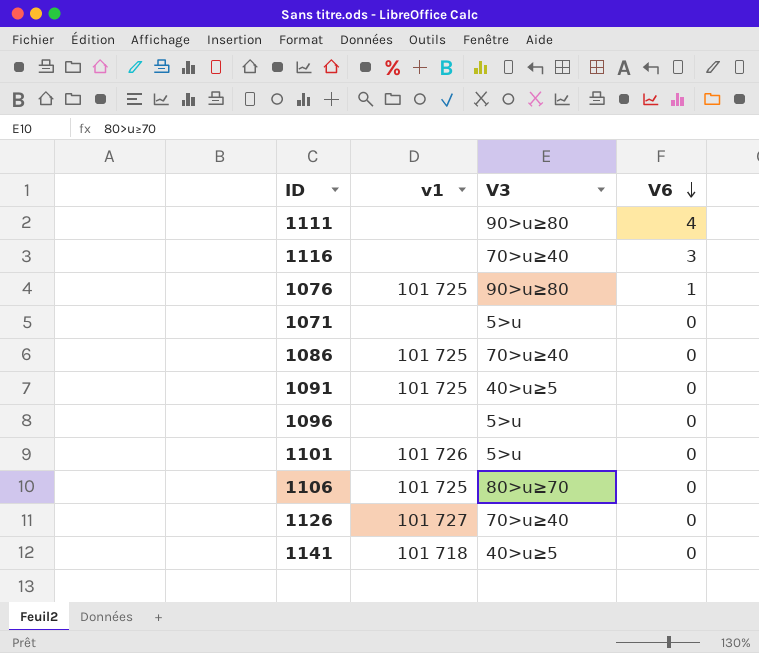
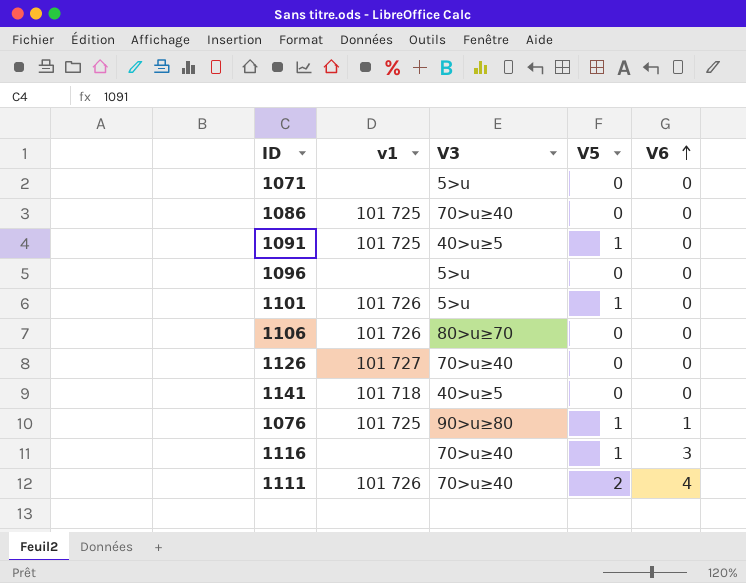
row order: V6 descending -> V6 ascending
column V5 | position: none -> 4
1106 | v1: 101 725 -> 101 726
1111 | v1: none -> 101 726
1111 | V3: 90>u≥80 -> 70>u≥40

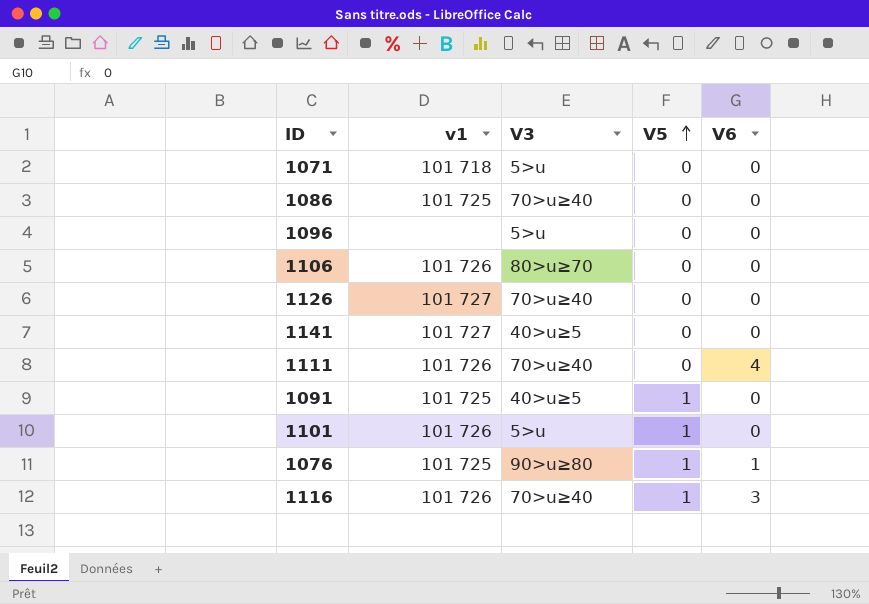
row order: V6 ascending -> V5 ascending
1071 | v1: none -> 101 718
1141 | v1: 101 718 -> 101 727
1111 | V5: 2 -> 0
1116 | v1: none -> 101 726

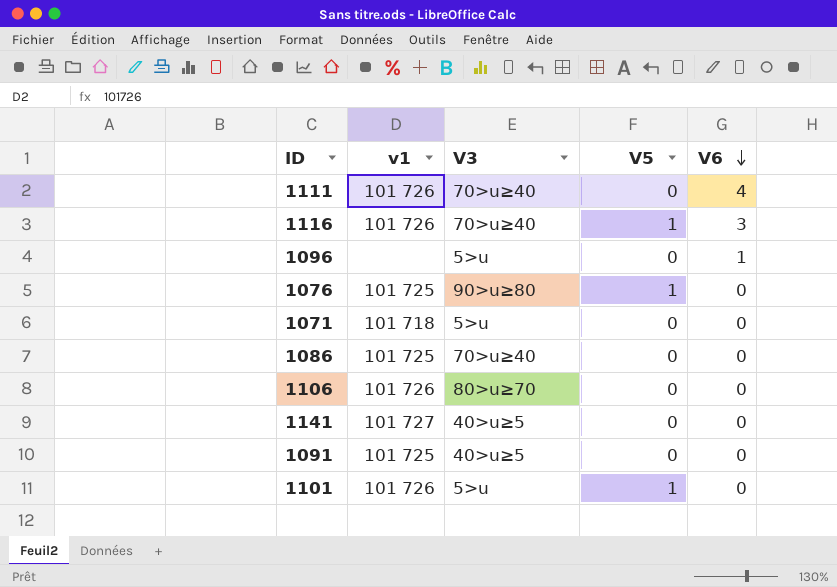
row order: V5 ascending -> V6 descending
row 1126: 101 727 | 70>u≥40 | 0 | 0 -> none
1096 | V6: 0 -> 1
1076 | V6: 1 -> 0
1091 | V5: 1 -> 0

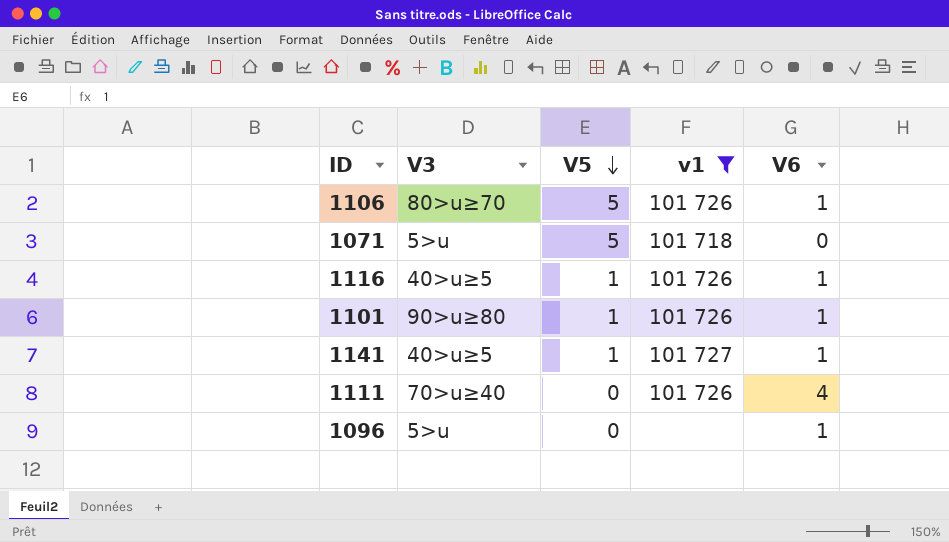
filter: none -> v1 != 101 725
row order: V6 descending -> V5 descending
column v1 | position: 2 -> 4
1106 | V5: 0 -> 5
1106 | V6: 0 -> 1
1071 | V5: 0 -> 5
1116 | V3: 70>u≥40 -> 40>u≥5
1116 | V6: 3 -> 1
1101 | V3: 5>u -> 90>u≥80
1101 | V6: 0 -> 1
1141 | V5: 0 -> 1
1141 | V6: 0 -> 1

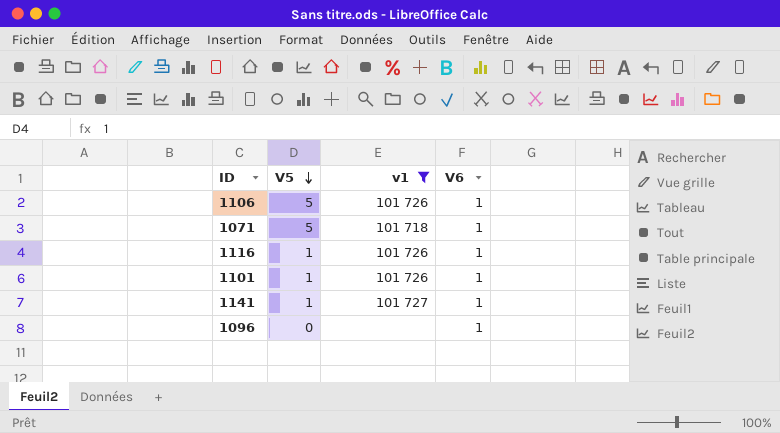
column V3 | position: 2 -> none
row 1111: 70>u≥40 | 0 | 101 726 | 4 -> none
1071 | V6: 0 -> 1

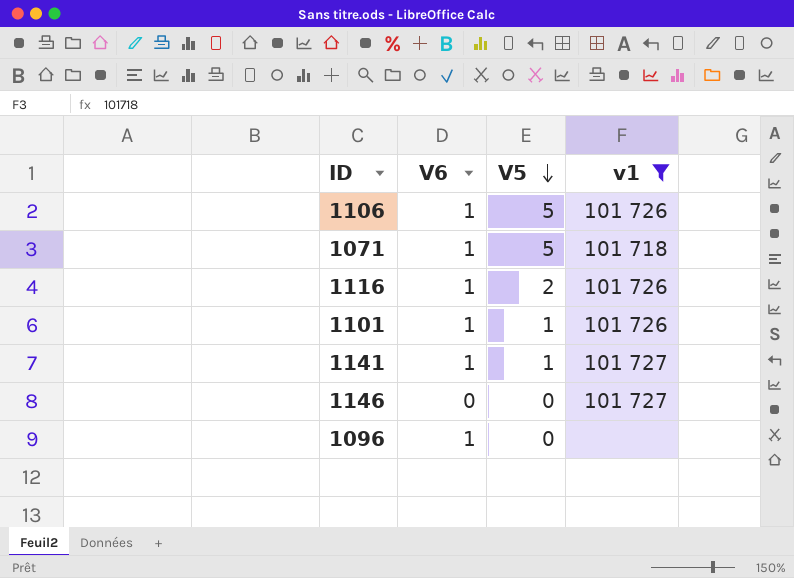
column V6 | position: 4 -> 2
1116 | V5: 1 -> 2
row 1146: none -> 0 | 0 | 101 727

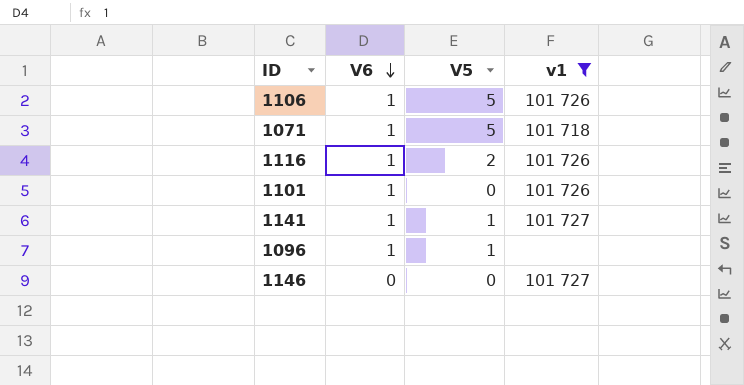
row order: V5 descending -> V6 descending
1101 | V5: 1 -> 0
1096 | V5: 0 -> 1

